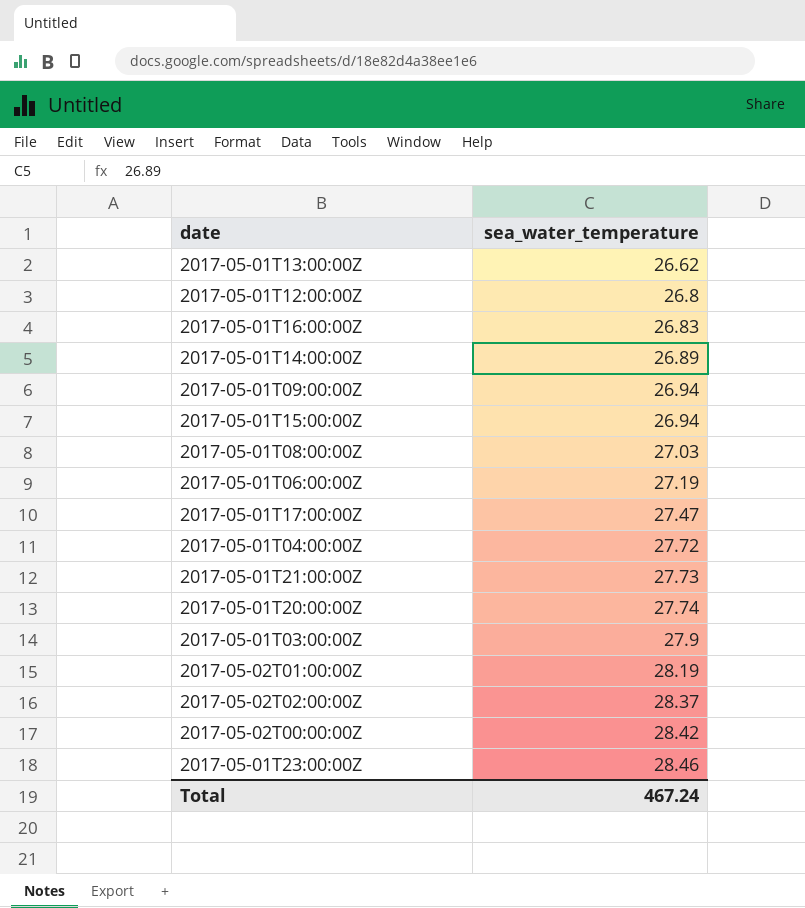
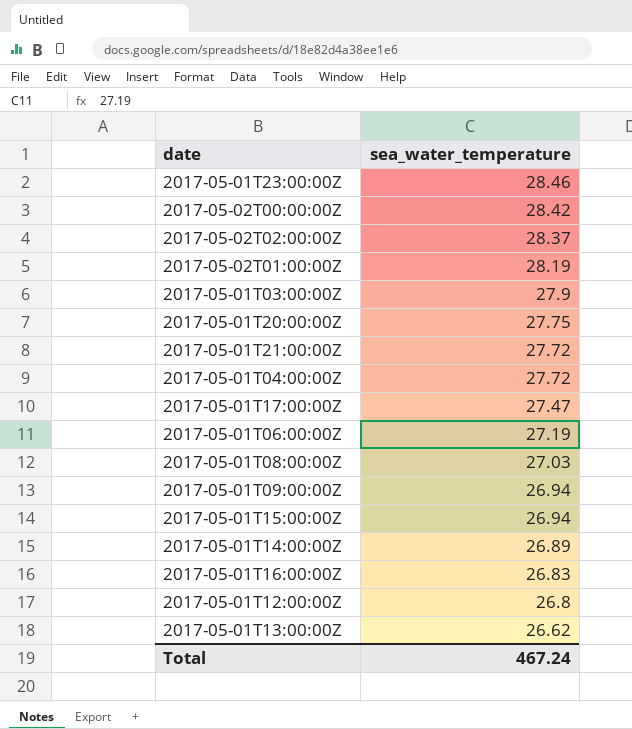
row order: sea_water_temperature ascending -> sea_water_temperature descending
2017-05-01T20:00:00Z | sea_water_temperature: 27.74 -> 27.75
2017-05-01T21:00:00Z | sea_water_temperature: 27.73 -> 27.72

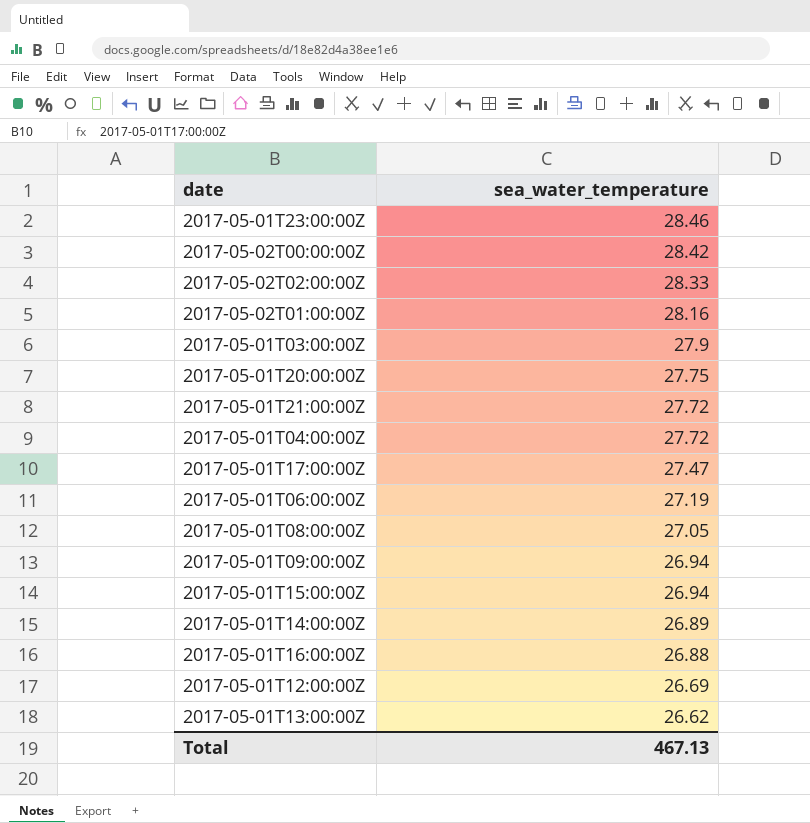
2017-05-02T02:00:00Z | sea_water_temperature: 28.37 -> 28.33
2017-05-02T01:00:00Z | sea_water_temperature: 28.19 -> 28.16
2017-05-01T08:00:00Z | sea_water_temperature: 27.03 -> 27.05
2017-05-01T16:00:00Z | sea_water_temperature: 26.83 -> 26.88
2017-05-01T12:00:00Z | sea_water_temperature: 26.8 -> 26.69
Total | sea_water_temperature: 467.24 -> 467.13

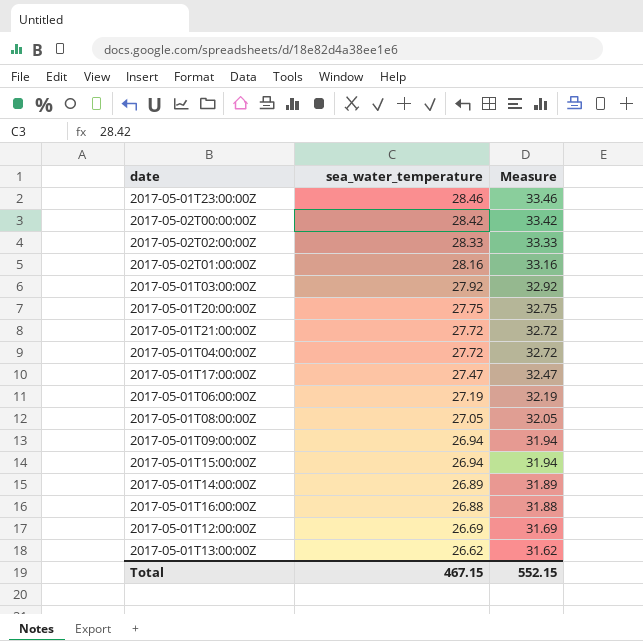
column Measure | formula: none -> [sea_water_temperature] + 5
2017-05-01T03:00:00Z | sea_water_temperature: 27.9 -> 27.92
Total | sea_water_temperature: 467.13 -> 467.15

